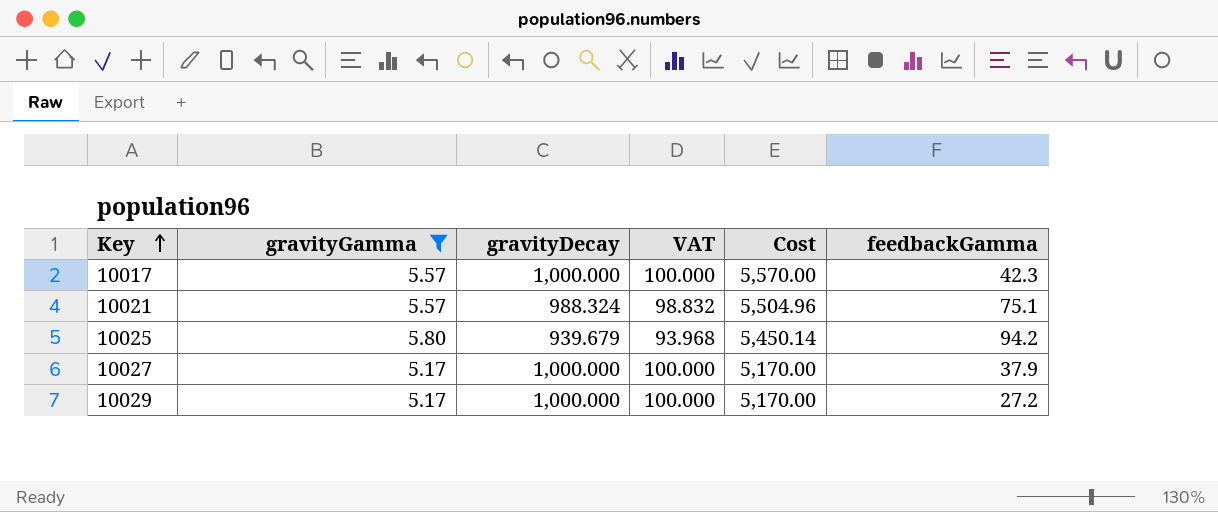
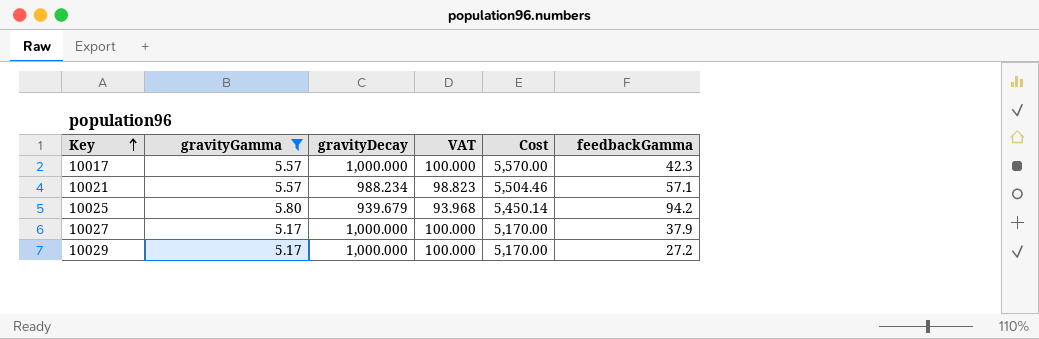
10021 | gravityDecay: 988.324 -> 988.234
10021 | VAT: 98.832 -> 98.823
10021 | Cost: 5,504.96 -> 5,504.46
10021 | feedbackGamma: 75.1 -> 57.1

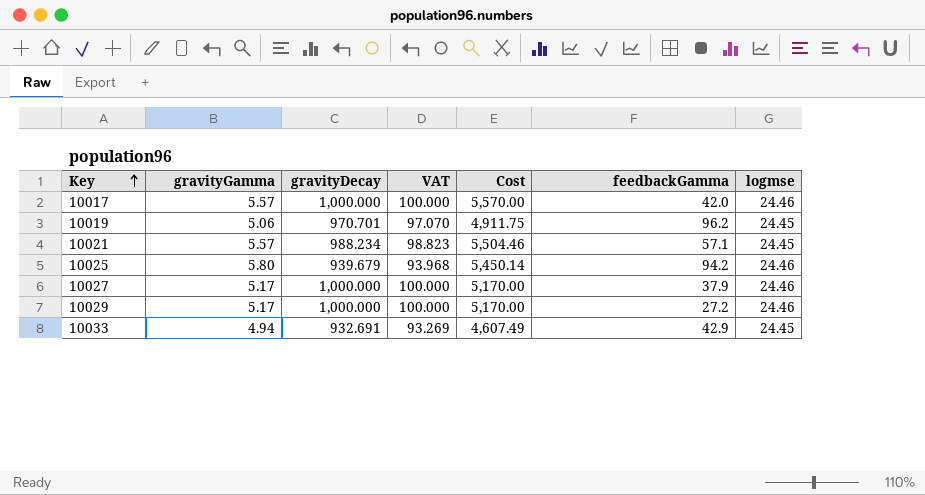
filter: gravityGamma >= 5.17 -> none
column logmse | position: none -> 7
10017 | feedbackGamma: 42.3 -> 42.0

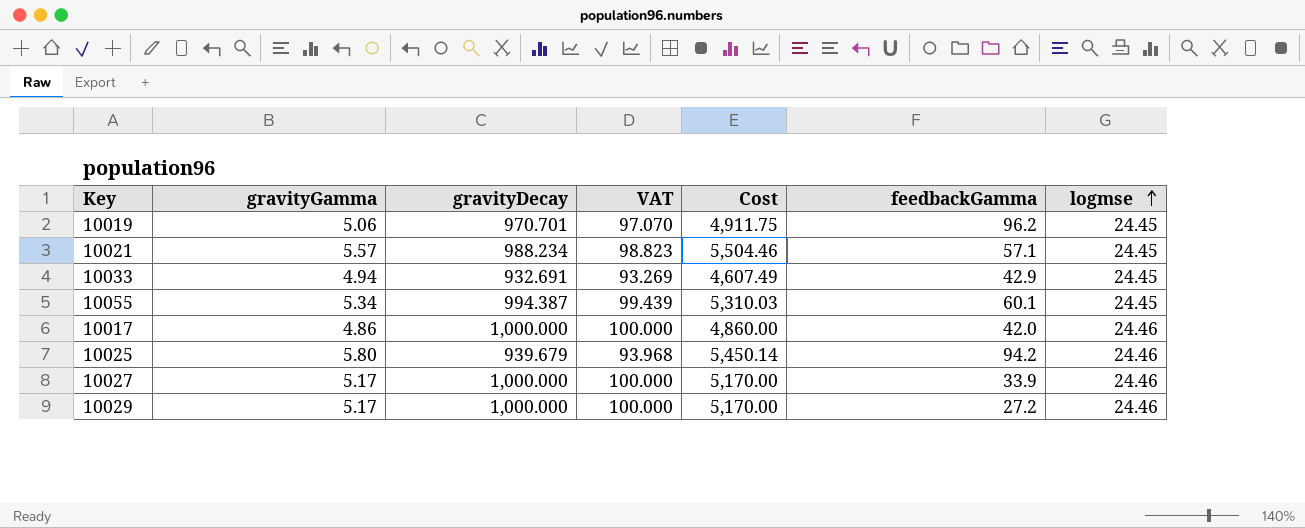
row order: Key ascending -> logmse ascending
row 10055: none -> 5.34 | 994.387 | 99.439 | 5,310.03 | 60.1 | 24.45
10017 | gravityGamma: 5.57 -> 4.86
10017 | Cost: 5,570.00 -> 4,860.00
10027 | feedbackGamma: 37.9 -> 33.9

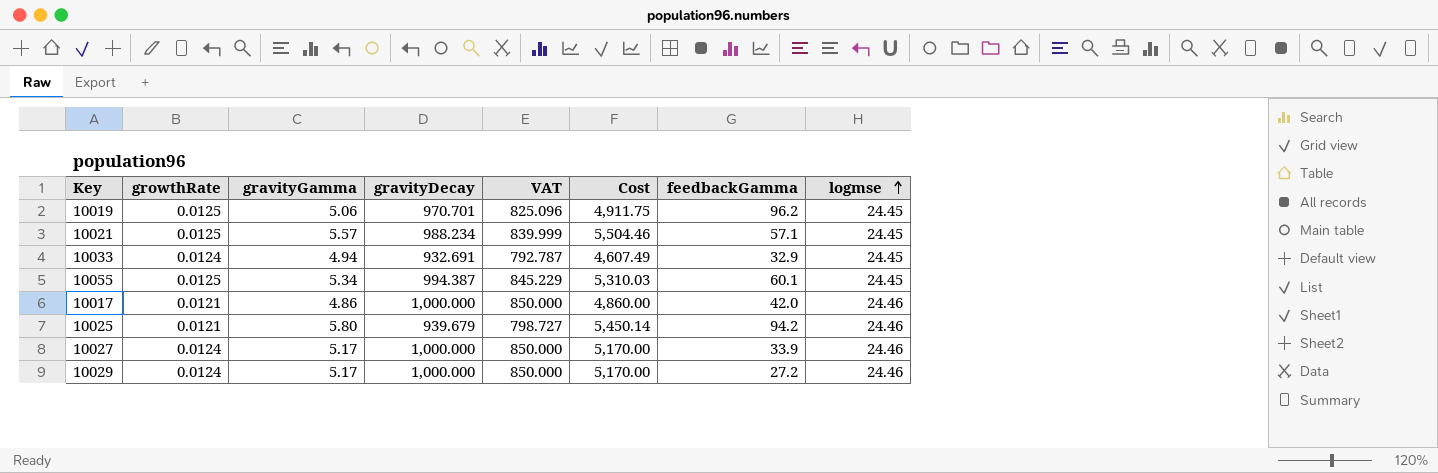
column growthRate | position: none -> 2
column VAT | formula: [gravityDecay] * 0.1 -> [gravityDecay] * 0.85
10033 | feedbackGamma: 42.9 -> 32.9

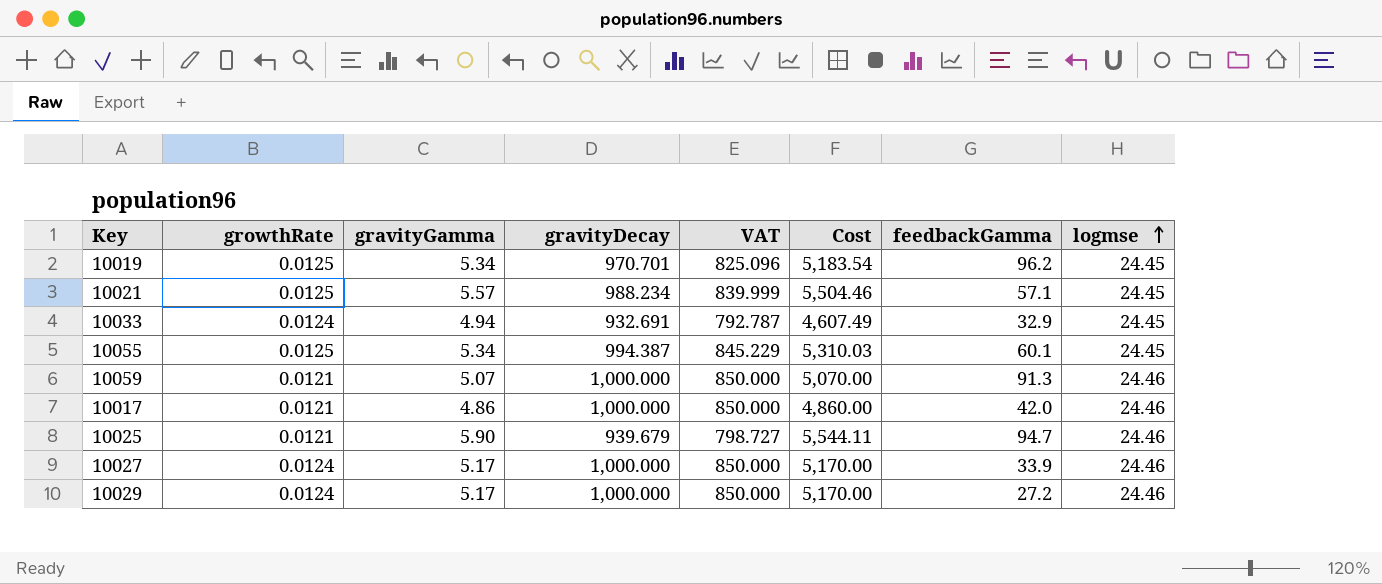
10019 | gravityGamma: 5.06 -> 5.34
10019 | Cost: 4,911.75 -> 5,183.54
row 10059: none -> 0.0121 | 5.07 | 1,000.000 | 850.000 | 5,070.00 | 91.3 | 24.46
10025 | gravityGamma: 5.80 -> 5.90
10025 | Cost: 5,450.14 -> 5,544.11
10025 | feedbackGamma: 94.2 -> 94.7

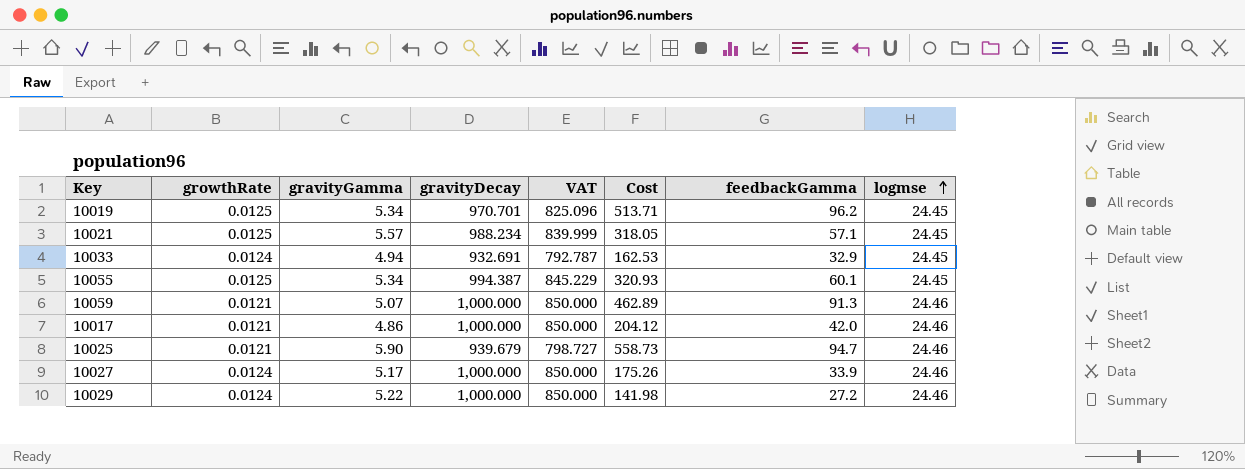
column Cost | formula: [gravityGamma] * [gravityDecay] -> [gravityGamma] * [feedbackGamma]
10029 | gravityGamma: 5.17 -> 5.22

